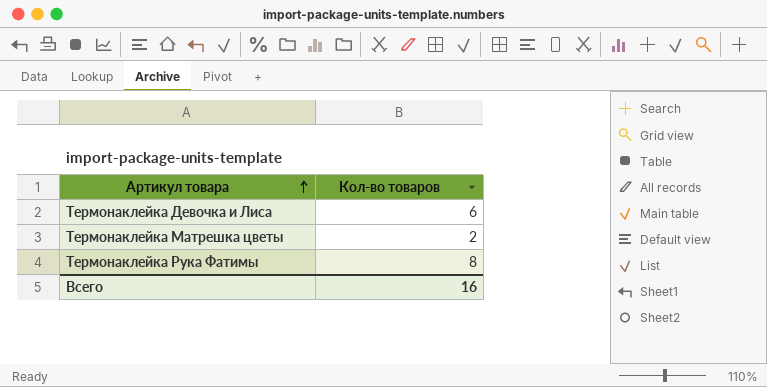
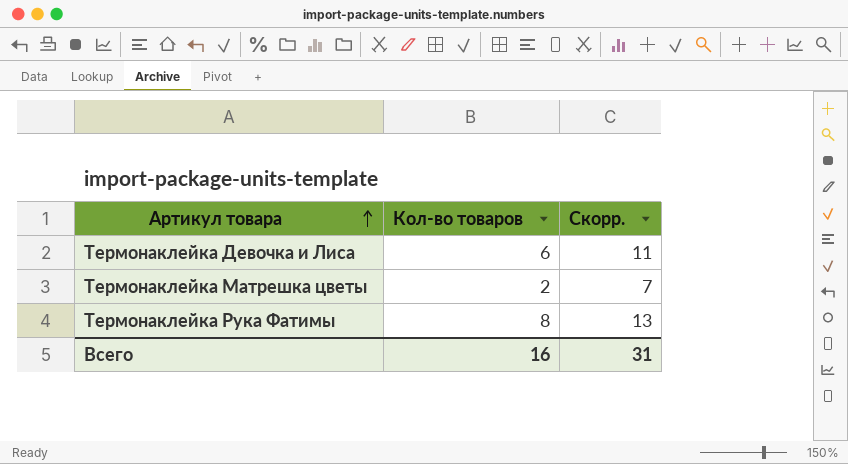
column Скорр. | formula: none -> [Кол-во товаров] + 5

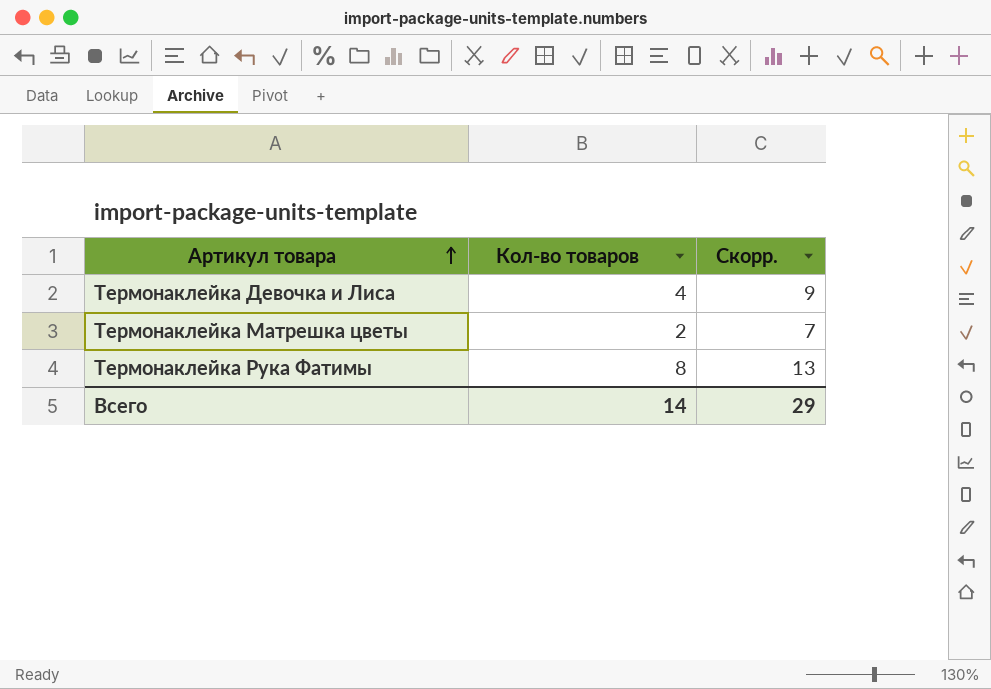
Термонаклейка Девочка и Лиса | Кол-во товаров: 6 -> 4
Термонаклейка Девочка и Лиса | Скорр.: 11 -> 9
Всего | Кол-во товаров: 16 -> 14
Всего | Скорр.: 31 -> 29

